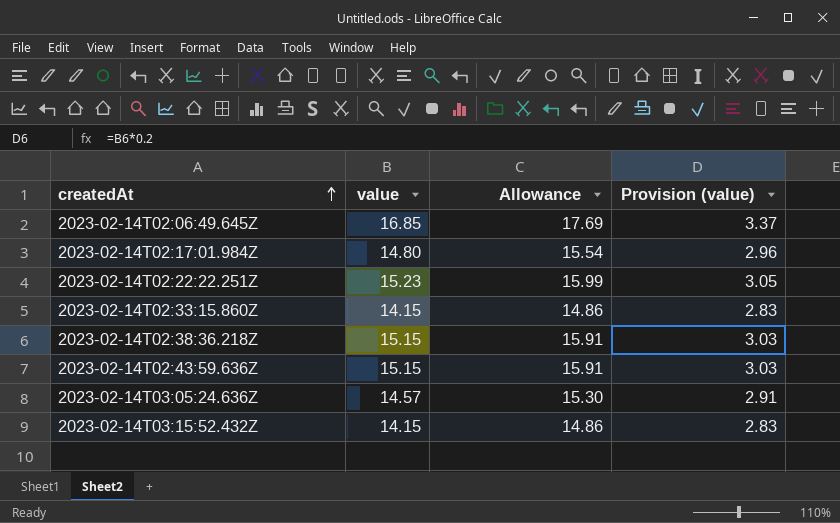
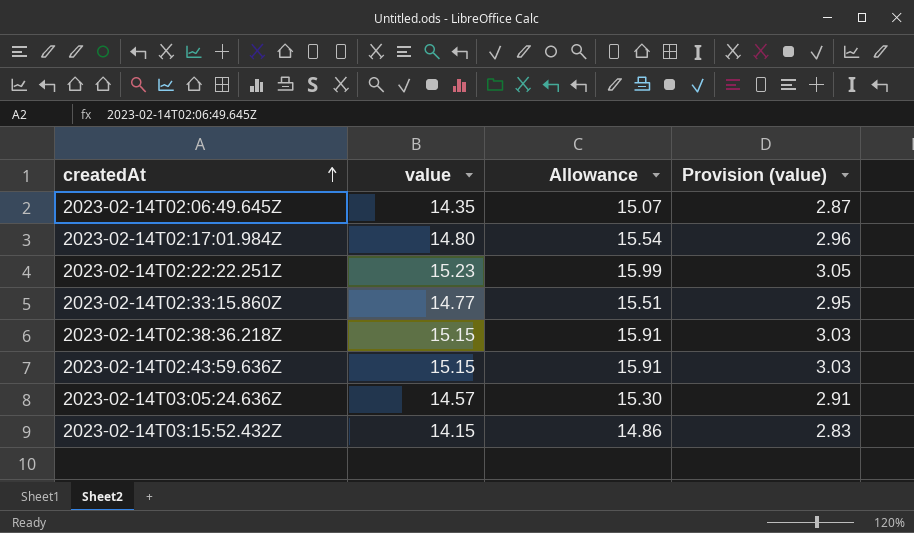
2023-02-14T02:06:49.645Z | value: 16.85 -> 14.35
2023-02-14T02:06:49.645Z | Allowance: 17.69 -> 15.07
2023-02-14T02:06:49.645Z | Provision (value): 3.37 -> 2.87
2023-02-14T02:33:15.860Z | value: 14.15 -> 14.77
2023-02-14T02:33:15.860Z | Allowance: 14.86 -> 15.51
2023-02-14T02:33:15.860Z | Provision (value): 2.83 -> 2.95

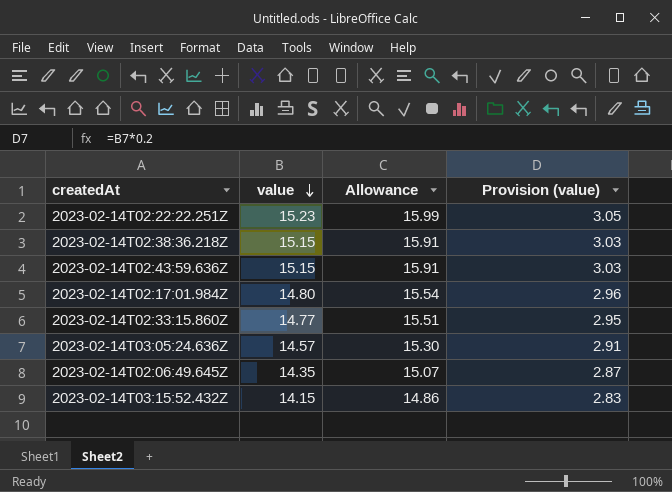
row order: createdAt ascending -> value descending

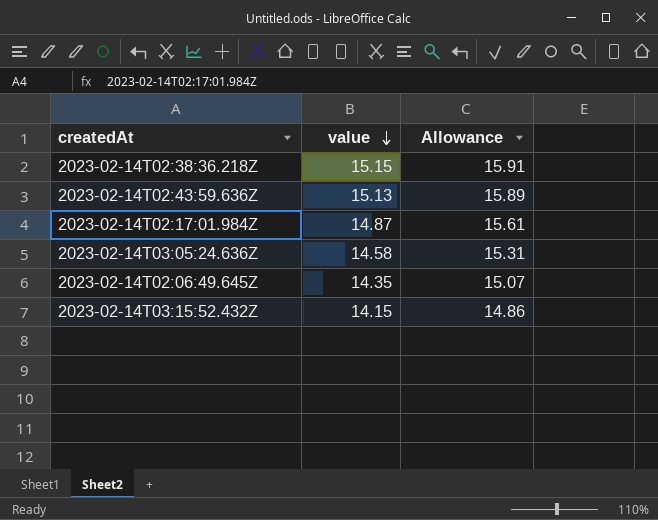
column Provision (value) | formula: [value] * 0.2 -> none
row 2023-02-14T02:22:22.251Z: 15.23 | 15.99 | 3.05 -> none
row 2023-02-14T02:33:15.860Z: 14.77 | 15.51 | 2.95 -> none
2023-02-14T02:43:59.636Z | value: 15.15 -> 15.13
2023-02-14T02:43:59.636Z | Allowance: 15.91 -> 15.89
2023-02-14T02:17:01.984Z | value: 14.80 -> 14.87
2023-02-14T02:17:01.984Z | Allowance: 15.54 -> 15.61
2023-02-14T03:05:24.636Z | value: 14.57 -> 14.58
2023-02-14T03:05:24.636Z | Allowance: 15.30 -> 15.31

